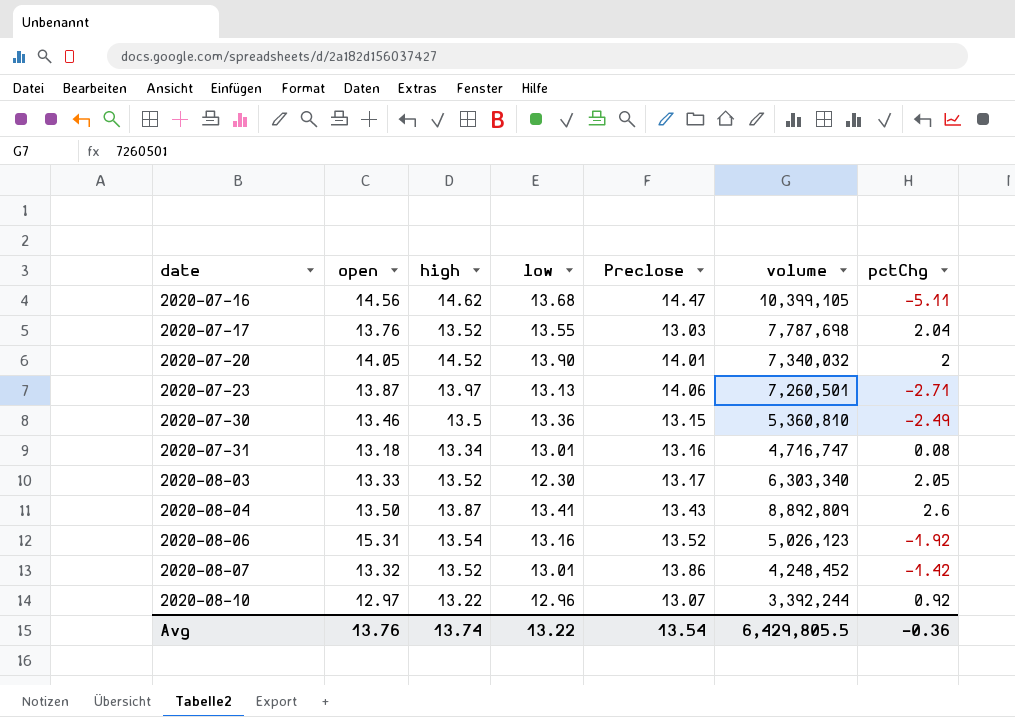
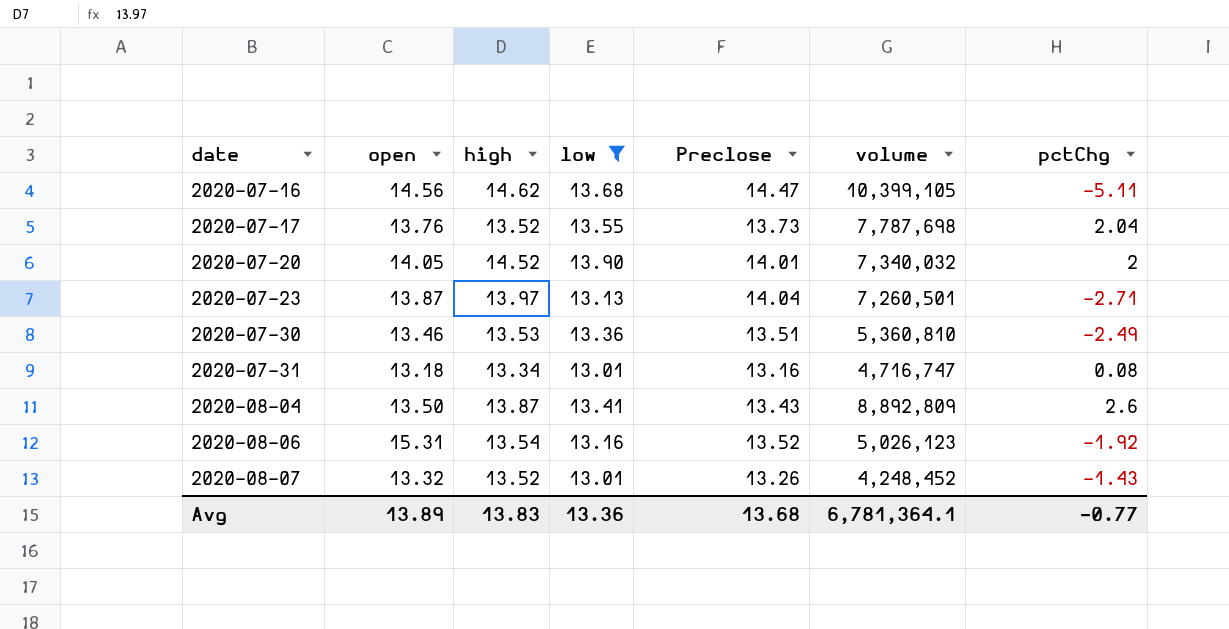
filter: none -> low >= 13.01
2020-07-17 | Preclose: 13.03 -> 13.73
2020-07-23 | Preclose: 14.06 -> 14.04
2020-07-30 | high: 13.5 -> 13.53
2020-07-30 | Preclose: 13.15 -> 13.51
2020-08-07 | Preclose: 13.86 -> 13.26
2020-08-07 | pctChg: -1.42 -> -1.43
Avg | open: 13.76 -> 13.89
Avg | high: 13.74 -> 13.83
Avg | low: 13.22 -> 13.36
Avg | Preclose: 13.54 -> 13.68
Avg | volume: 6,429,805.5 -> 6,781,364.1
Avg | pctChg: -0.36 -> -0.77

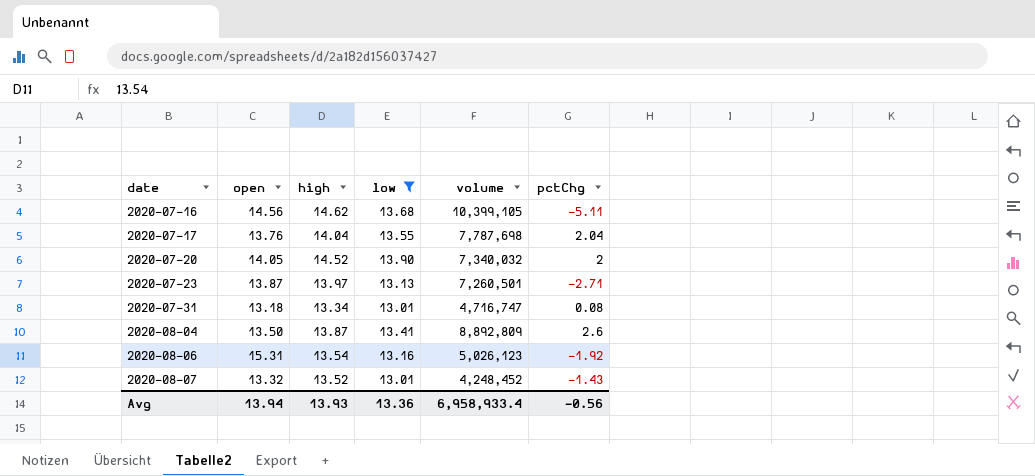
column Preclose | position: 5 -> none
row 2020-07-30: 13.46 | 13.53 | 13.36 | 13.51 | 5,360,810 | -2.49 -> none
2020-07-17 | high: 13.52 -> 14.04
Avg | open: 13.89 -> 13.94
Avg | high: 13.83 -> 13.93
Avg | volume: 6,781,364.1 -> 6,958,933.4
Avg | pctChg: -0.77 -> -0.56

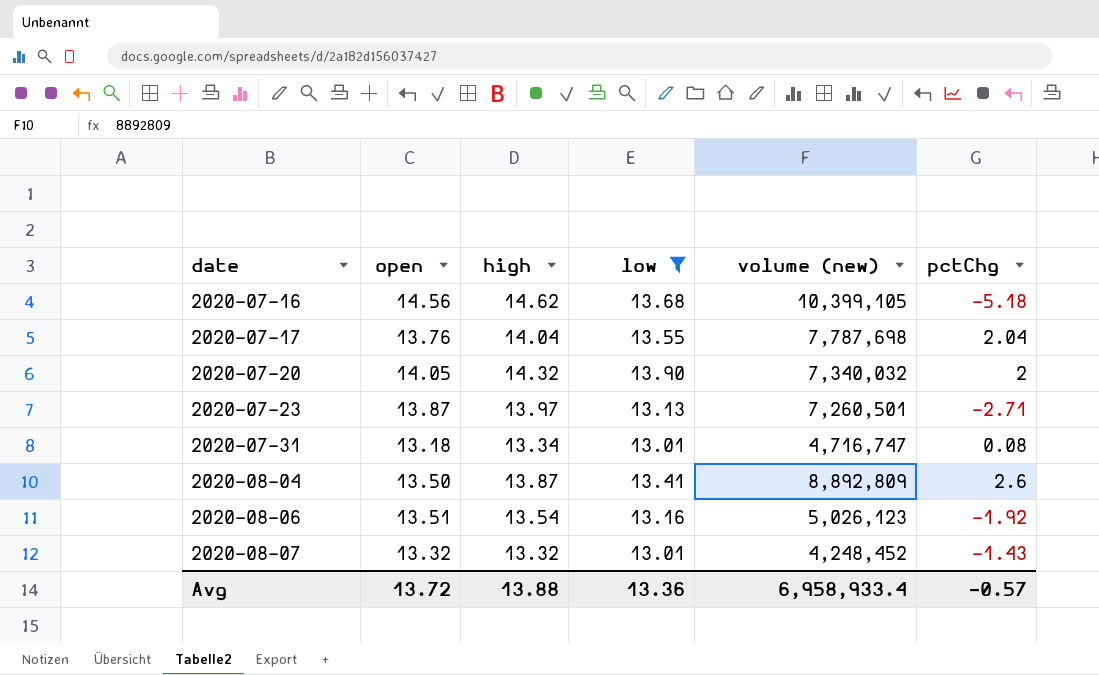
column name: volume -> volume (new)
2020-07-16 | pctChg: -5.11 -> -5.18
2020-07-20 | high: 14.52 -> 14.32
2020-08-06 | open: 15.31 -> 13.51
2020-08-07 | high: 13.52 -> 13.32
Avg | open: 13.94 -> 13.72
Avg | high: 13.93 -> 13.88
Avg | pctChg: -0.56 -> -0.57

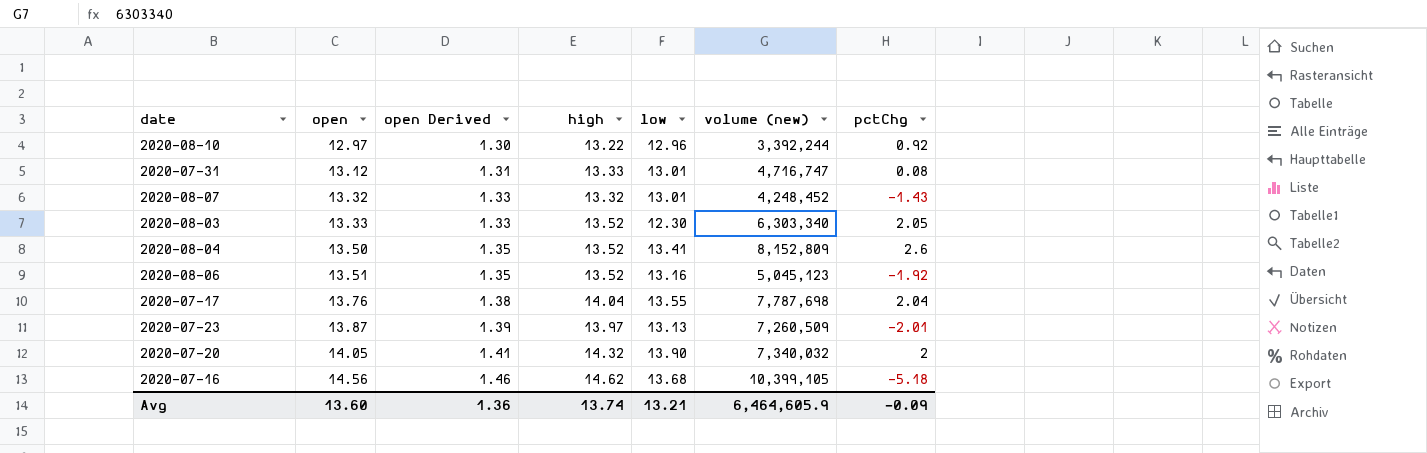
filter: low >= 13.01 -> none
row order: date ascending -> open ascending
column open Derived | formula: none -> [open] * 0.1
2020-07-31 | open: 13.18 -> 13.12
2020-07-31 | high: 13.34 -> 13.33
2020-08-04 | high: 13.87 -> 13.52
2020-08-04 | volume (new): 8,892,809 -> 8,152,809
2020-08-06 | high: 13.54 -> 13.52
2020-08-06 | volume (new): 5,026,123 -> 5,045,123
2020-07-23 | volume (new): 7,260,501 -> 7,260,509
2020-07-23 | pctChg: -2.71 -> -2.01
Avg | open: 13.72 -> 13.60
Avg | high: 13.88 -> 13.74
Avg | low: 13.36 -> 13.21
Avg | volume (new): 6,958,933.4 -> 6,464,605.9
Avg | pctChg: -0.57 -> -0.09

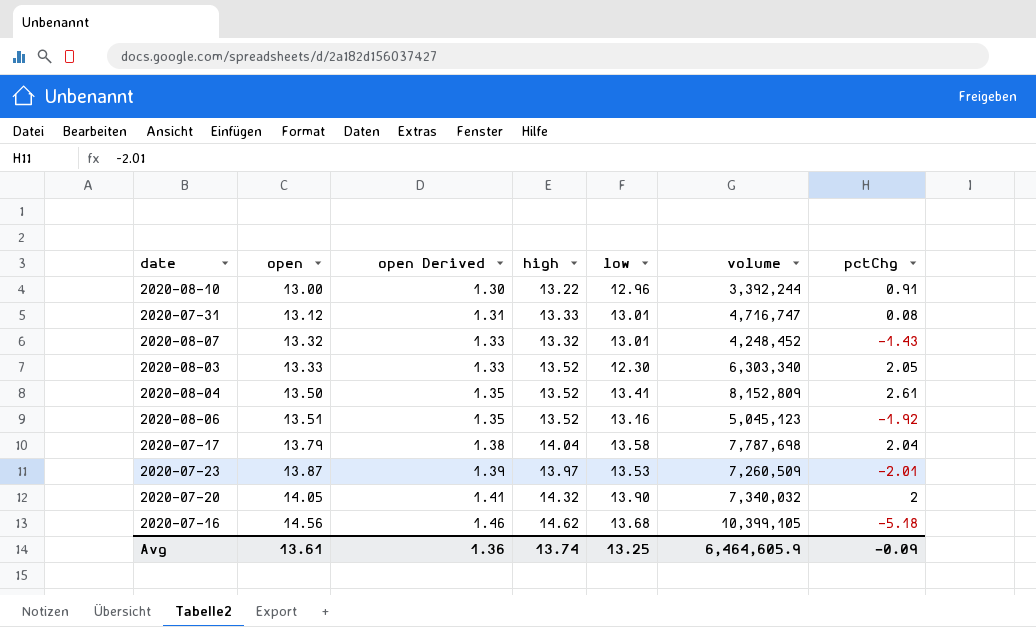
column name: volume (new) -> volume
2020-08-10 | open: 12.97 -> 13.00
2020-08-10 | pctChg: 0.92 -> 0.91
2020-08-04 | pctChg: 2.6 -> 2.61
2020-07-17 | open: 13.76 -> 13.79
2020-07-17 | low: 13.55 -> 13.58
2020-07-23 | low: 13.13 -> 13.53
Avg | open: 13.60 -> 13.61
Avg | low: 13.21 -> 13.25

